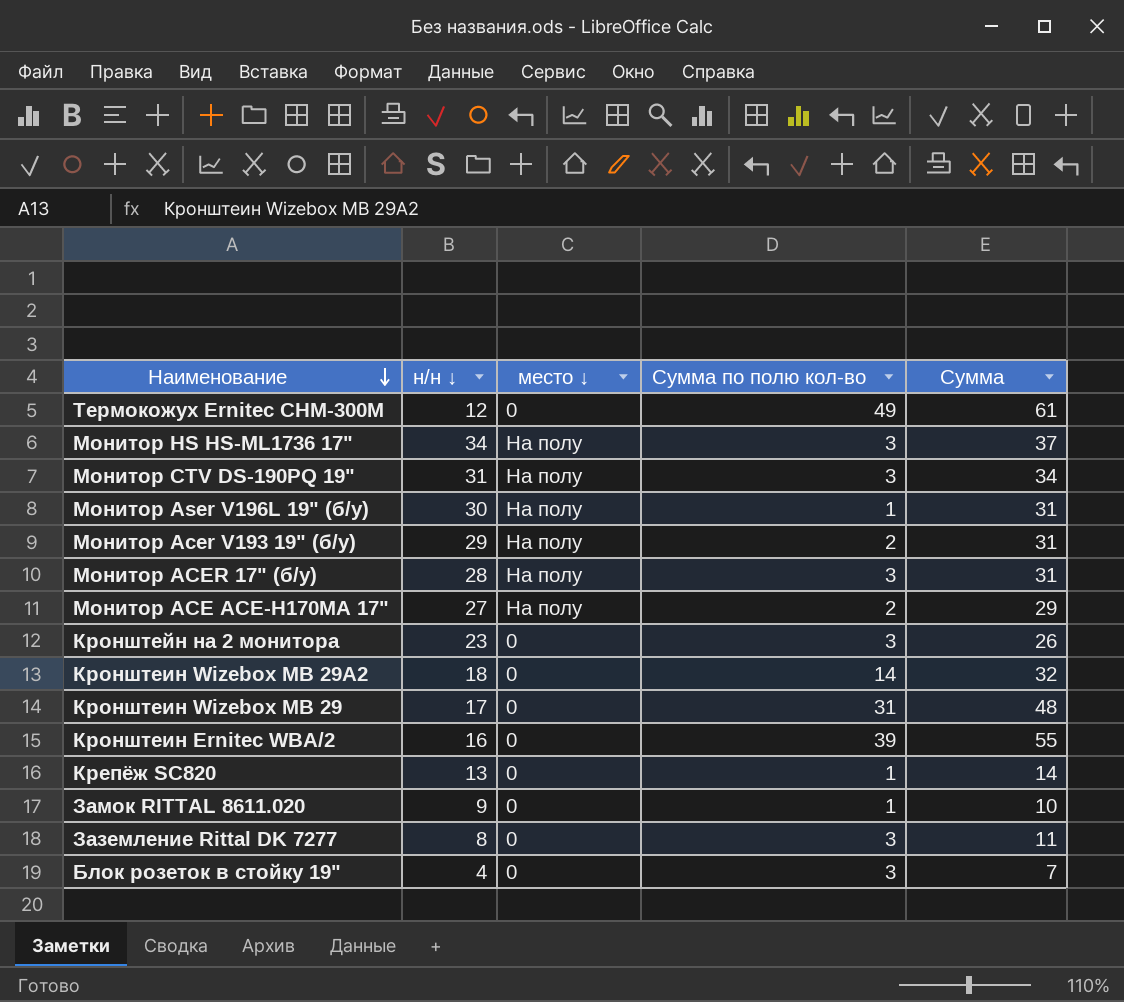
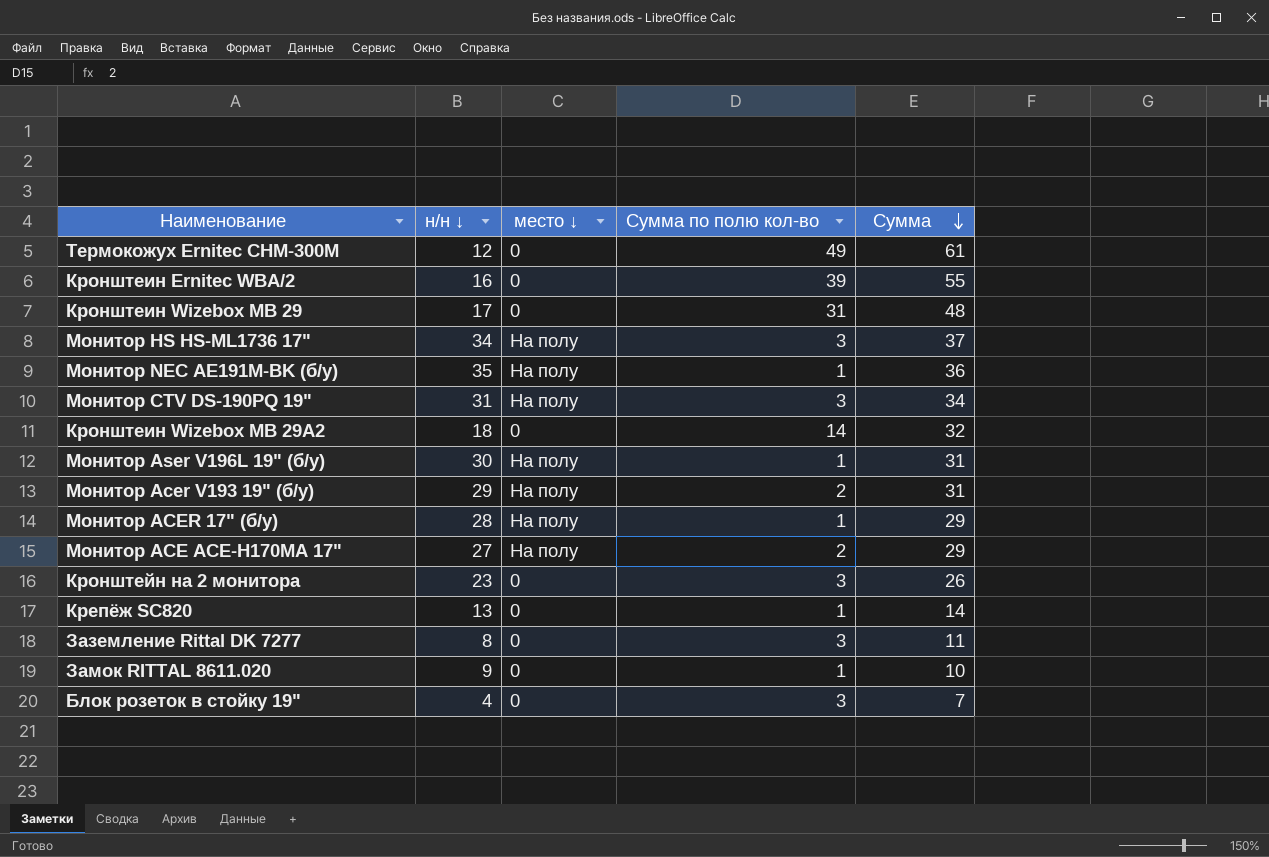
row order: Наименование descending -> Сумма descending
row Монитор NEC AE191M-BK (б/у): none -> 35 | На полу | 1 | 36
Монитор ACER 17" (б/у) | Сумма по полю кол-во: 3 -> 1
Монитор ACER 17" (б/у) | Сумма: 31 -> 29

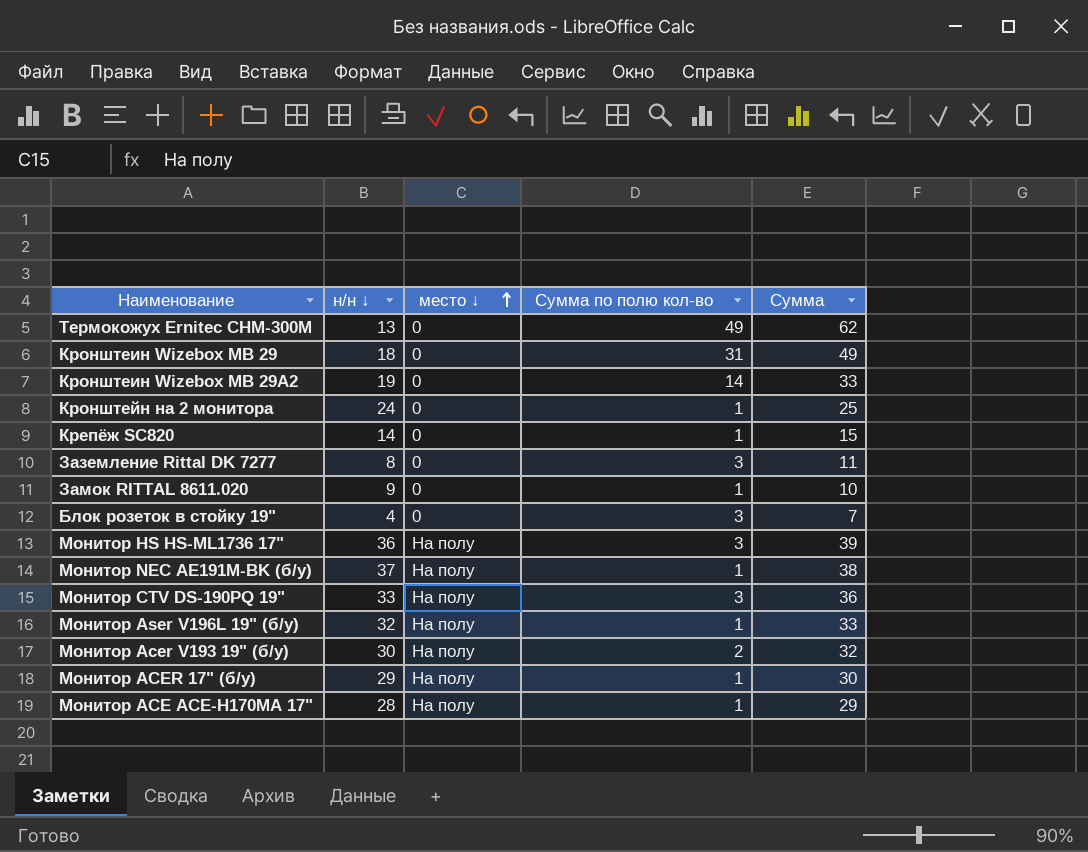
row order: Сумма descending -> место ↓ ascending
row Кронштеин Ernitec WBA/2: 16 | 0 | 39 | 55 -> none
Термокожух Ernitec CHM-300M | н/н ↓: 12 -> 13
Термокожух Ernitec CHM-300M | Сумма: 61 -> 62
Кронштеин Wizebox MB 29 | н/н ↓: 17 -> 18
Кронштеин Wizebox MB 29 | Сумма: 48 -> 49
Кронштеин Wizebox MB 29A2 | н/н ↓: 18 -> 19
Кронштеин Wizebox MB 29A2 | Сумма: 32 -> 33
Кронштейн на 2 монитора | н/н ↓: 23 -> 24
Кронштейн на 2 монитора | Сумма по полю кол-во: 3 -> 1
Кронштейн на 2 монитора | Сумма: 26 -> 25
Крепёж SC820 | н/н ↓: 13 -> 14
Крепёж SC820 | Сумма: 14 -> 15
Монитор HS HS-ML1736 17" | н/н ↓: 34 -> 36
Монитор HS HS-ML1736 17" | Сумма: 37 -> 39
Монитор NEC AE191M-BK (б/у) | н/н ↓: 35 -> 37
Монитор NEC AE191M-BK (б/у) | Сумма: 36 -> 38
Монитор CTV DS-190PQ 19" | н/н ↓: 31 -> 33
Монитор CTV DS-190PQ 19" | Сумма: 34 -> 36
Монитор Aser V196L 19" (б/у) | н/н ↓: 30 -> 32
Монитор Aser V196L 19" (б/у) | Сумма: 31 -> 33
Монитор Acer V193 19" (б/у) | н/н ↓: 29 -> 30
Монитор Acer V193 19" (б/у) | Сумма: 31 -> 32
Монитор ACER 17" (б/у) | н/н ↓: 28 -> 29
Монитор ACER 17" (б/у) | Сумма: 29 -> 30
Монитор ACE ACE-H170MA 17" | н/н ↓: 27 -> 28
Монитор ACE ACE-H170MA 17" | Сумма по полю кол-во: 2 -> 1

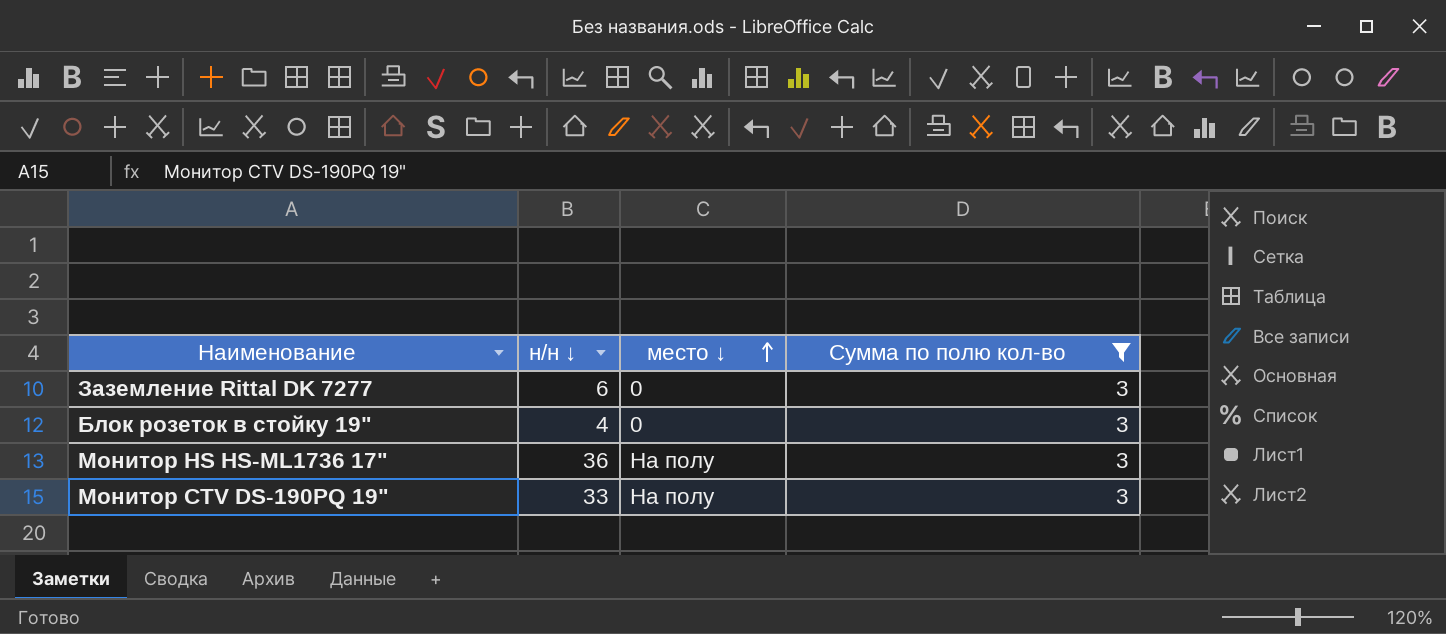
filter: none -> Сумма по полю кол-во = 3
column Сумма | formula: [н/н ↓] + [Сумма по полю кол-во] -> none
Заземление Rittal DK 7277 | н/н ↓: 8 -> 6

